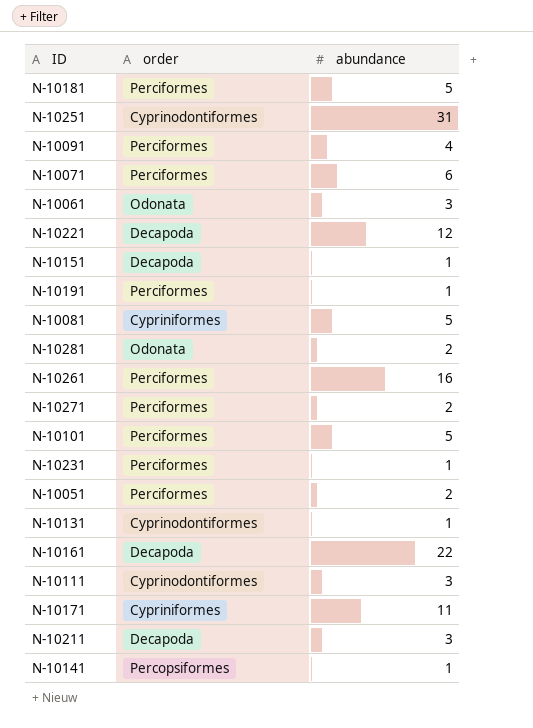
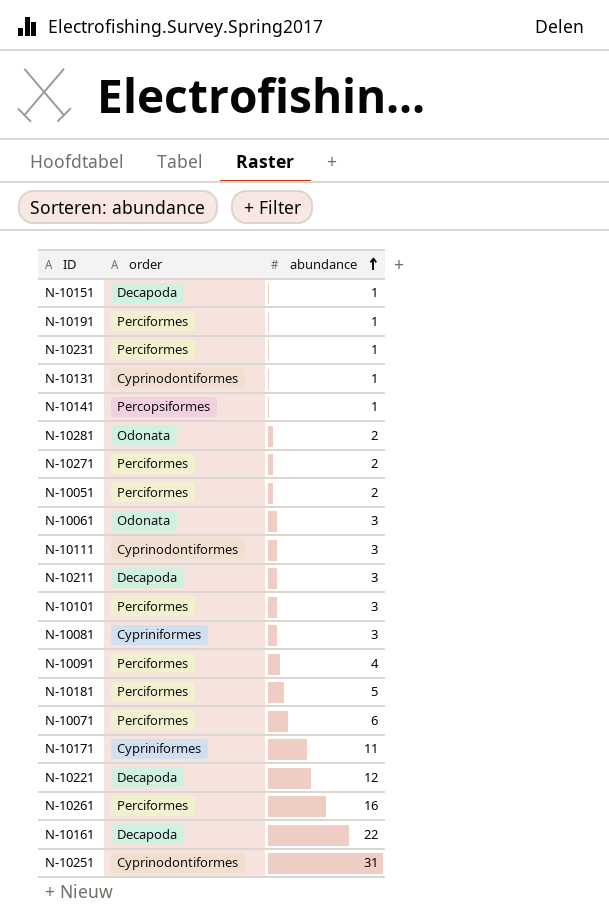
row order: none -> abundance ascending
N-10101 | abundance: 5 -> 3
N-10081 | abundance: 5 -> 3

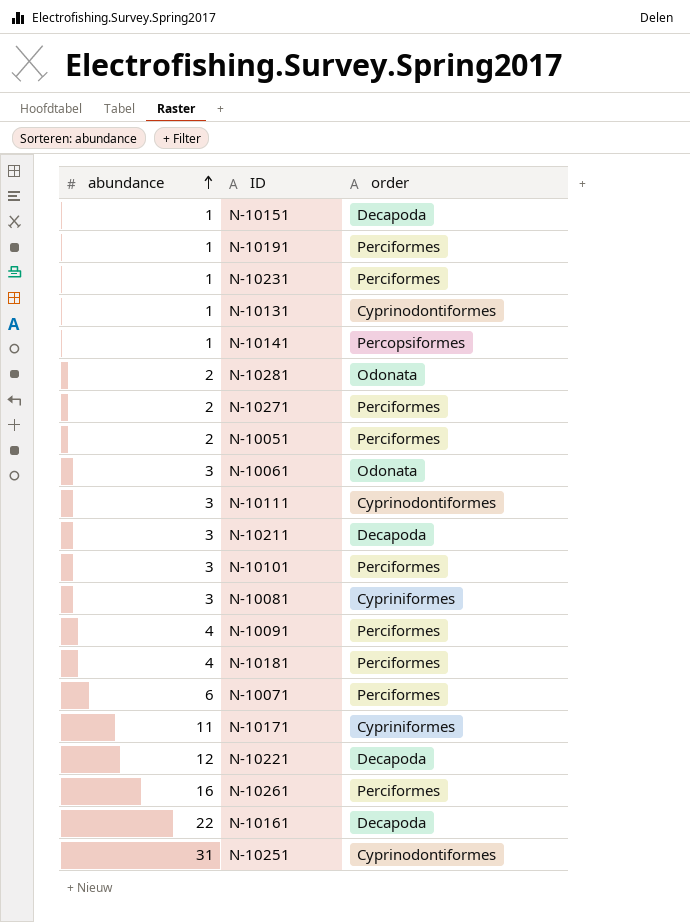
column abundance | position: 3 -> 1
N-10181 | abundance: 5 -> 4

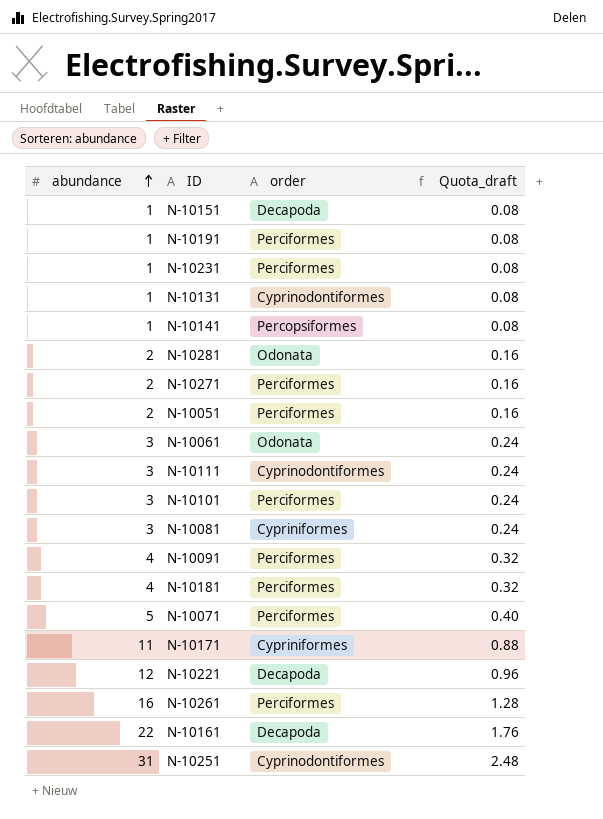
column Quota_draft | formula: none -> [abundance] * 0.08
row N-10211: 3 | Decapoda -> none
N-10071 | abundance: 6 -> 5

